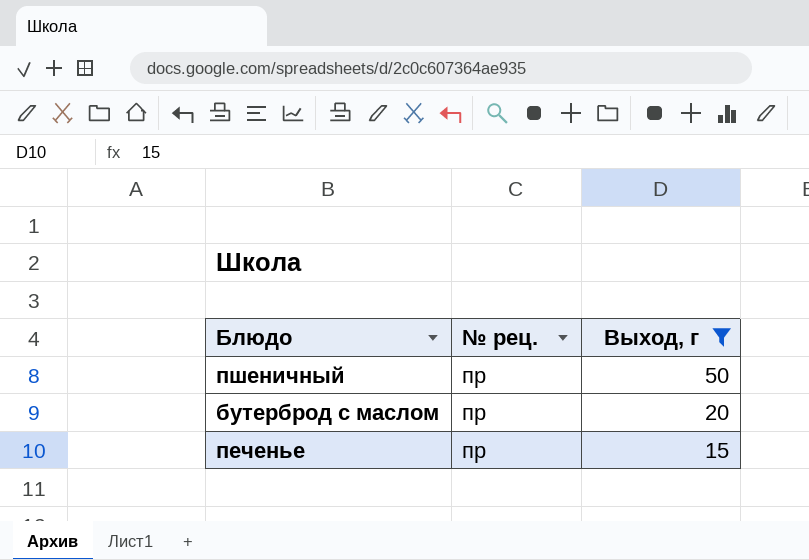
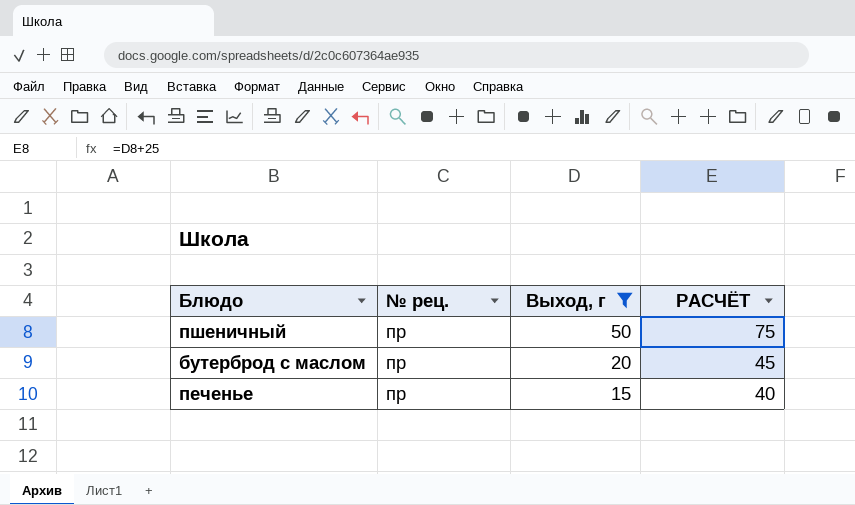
column РАСЧЁТ | formula: none -> [Выход, г] + 25

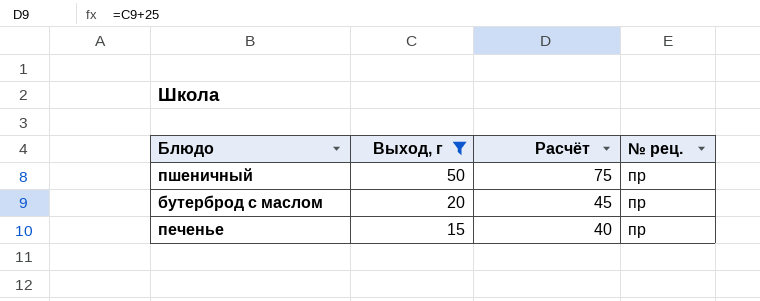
column name: РАСЧЁТ -> Расчёт
column № рец. | position: 2 -> 4

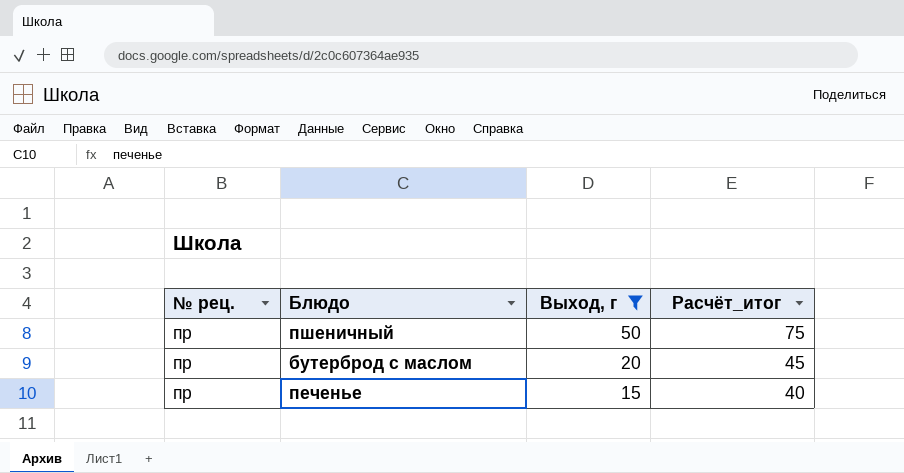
column № рец. | position: 4 -> 1
column name: Расчёт -> Расчёт_итог

